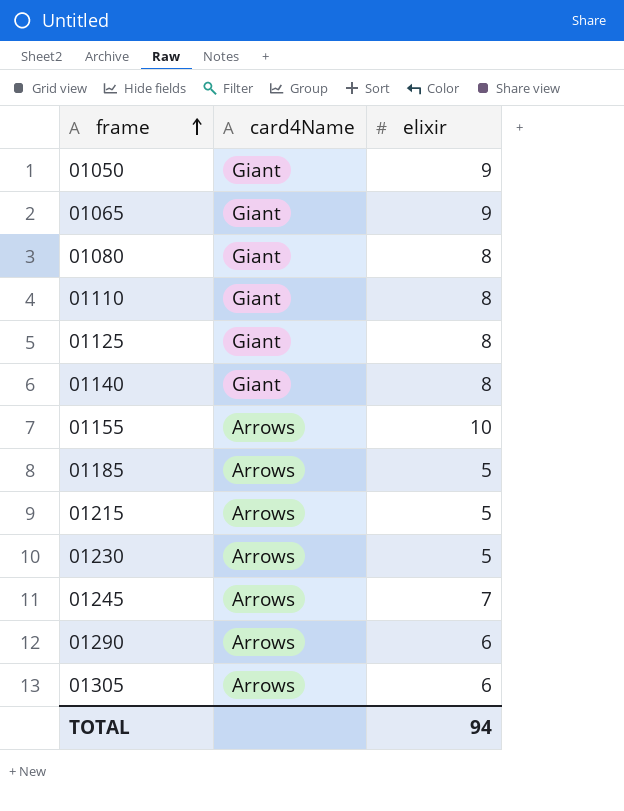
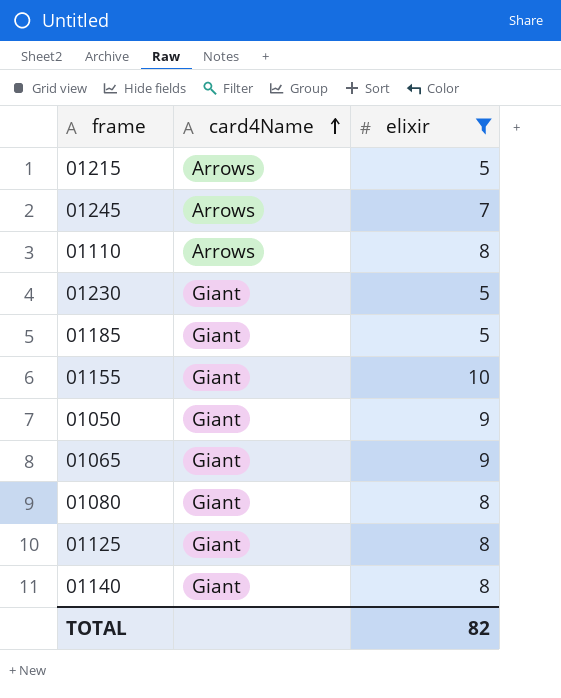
filter: none -> elixir != 6
row order: frame ascending -> card4Name ascending
01110 | card4Name: Giant -> Arrows
01230 | card4Name: Arrows -> Giant
01185 | card4Name: Arrows -> Giant
01155 | card4Name: Arrows -> Giant
TOTAL | elixir: 94 -> 82

